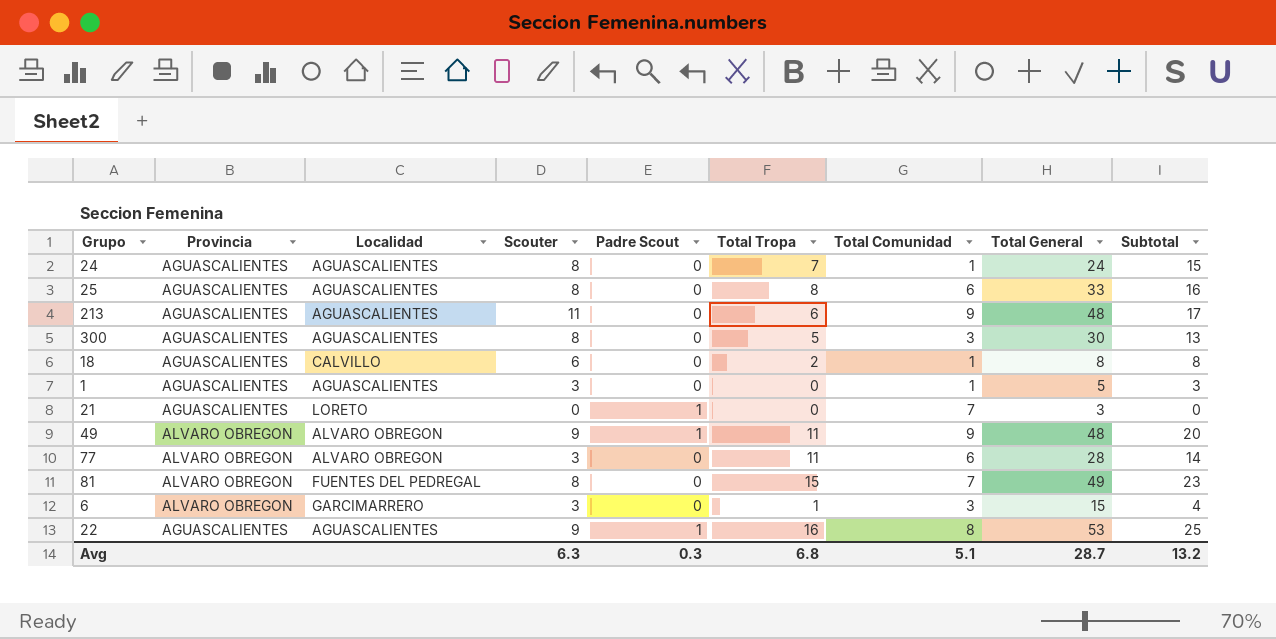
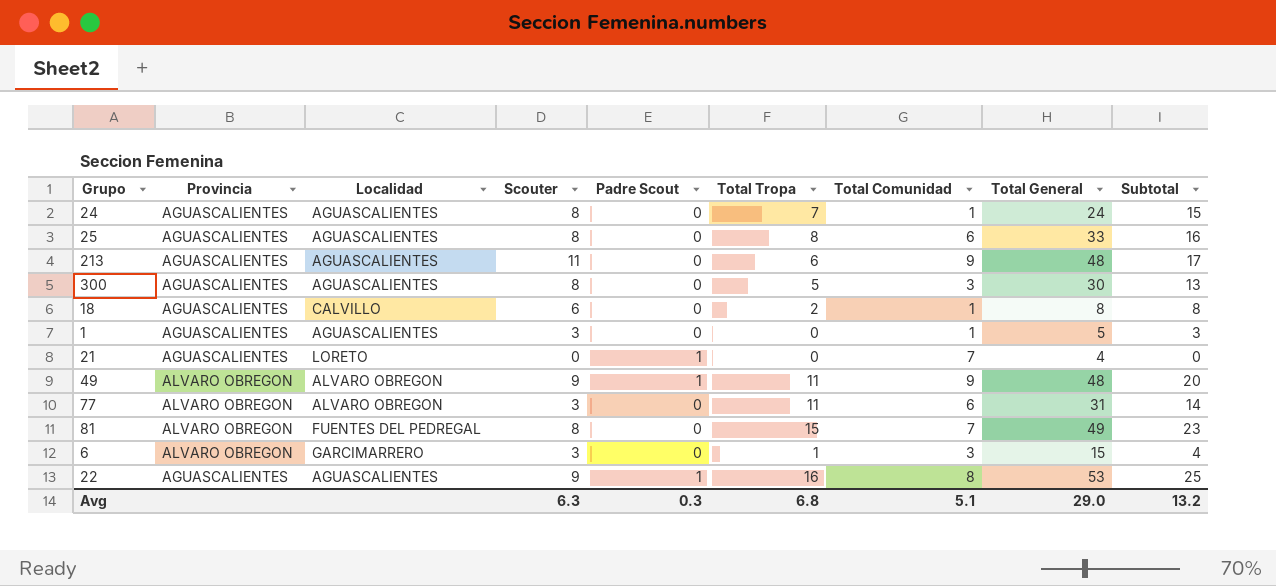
21 | Total General: 3 -> 4
77 | Total General: 28 -> 31
Avg | Total General: 28.7 -> 29.0

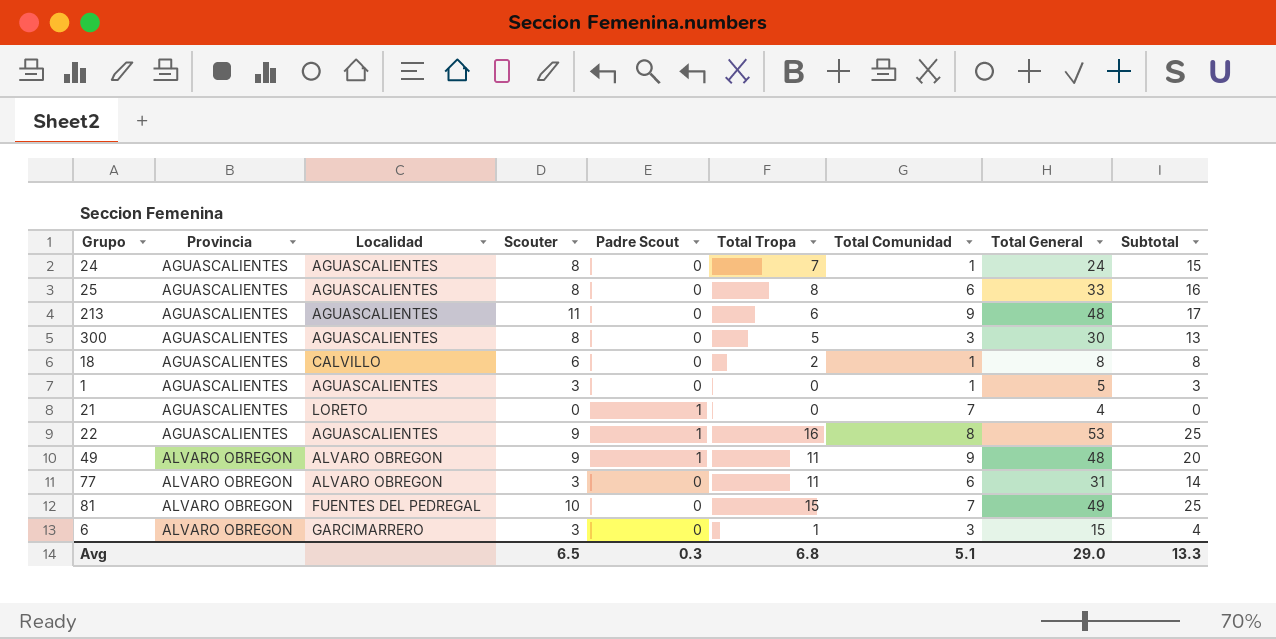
row order: none -> Provincia ascending
81 | Scouter: 8 -> 10
81 | Subtotal: 23 -> 25
Avg | Scouter: 6.3 -> 6.5
Avg | Subtotal: 13.2 -> 13.3

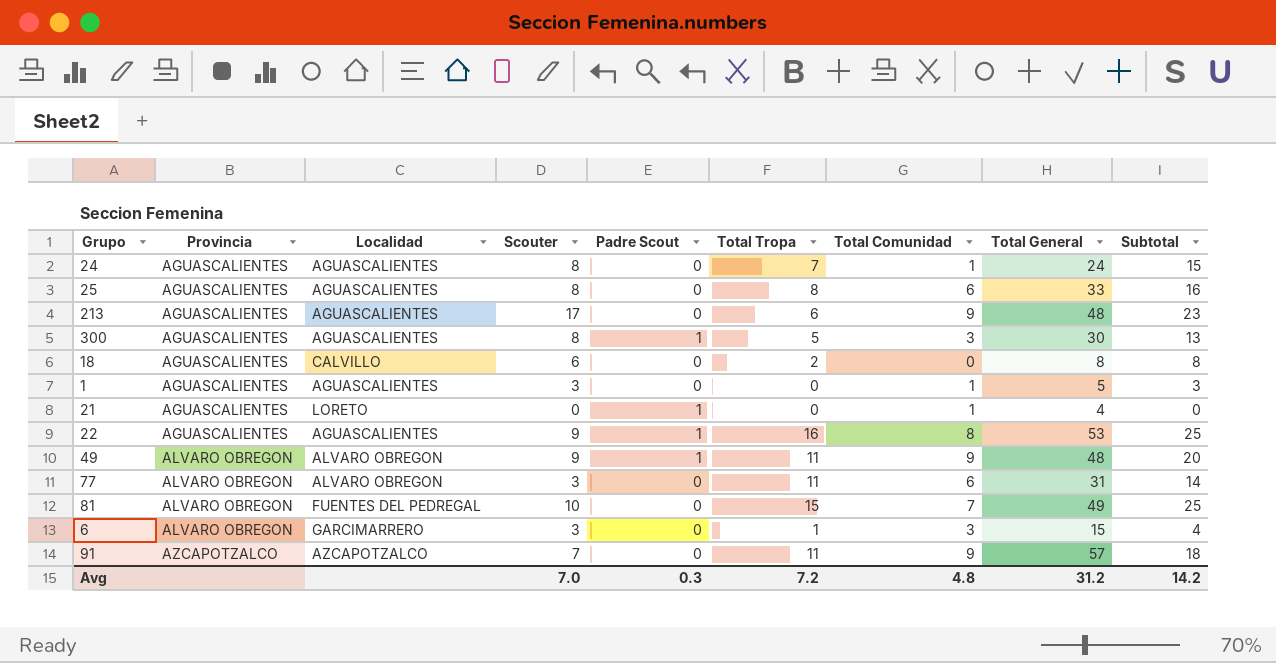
213 | Scouter: 11 -> 17
213 | Subtotal: 17 -> 23
300 | Padre Scout: 0 -> 1
18 | Total Comunidad: 1 -> 0
21 | Total Comunidad: 7 -> 1
row 91: none -> AZCAPOTZALCO | AZCAPOTZALCO | 7 | 0 | 11 | 9 | 57 | 18
Avg | Scouter: 6.5 -> 7.0
Avg | Total Tropa: 6.8 -> 7.2
Avg | Total Comunidad: 5.1 -> 4.8
Avg | Total General: 29.0 -> 31.2
Avg | Subtotal: 13.3 -> 14.2

